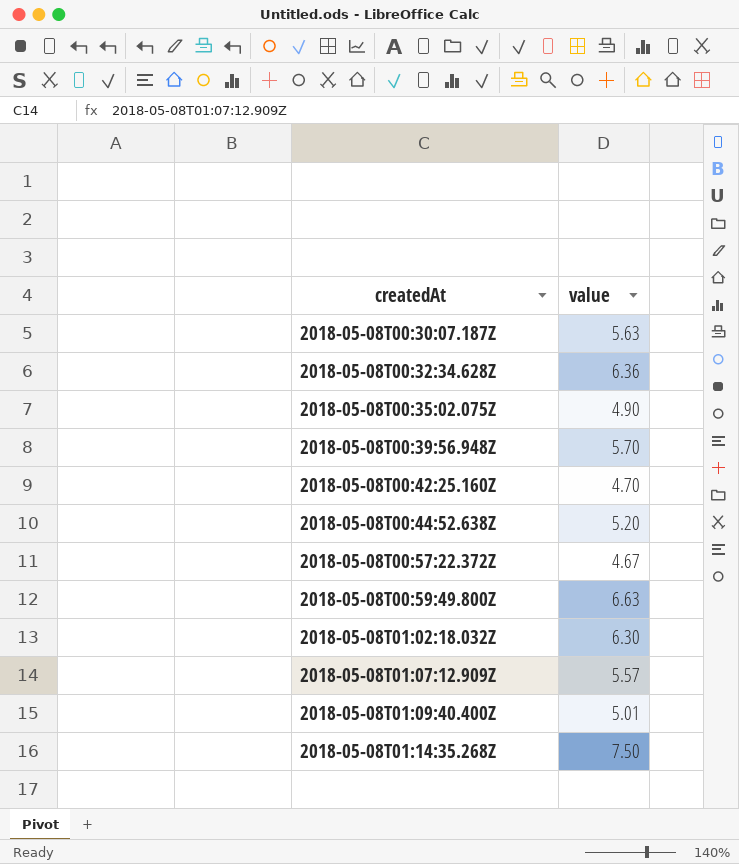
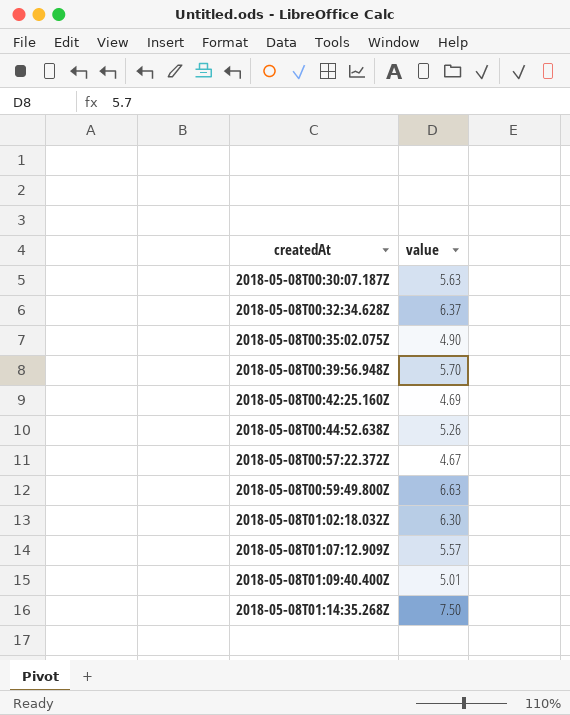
2018-05-08T00:32:34.628Z | value: 6.36 -> 6.37
2018-05-08T00:42:25.160Z | value: 4.70 -> 4.69
2018-05-08T00:44:52.638Z | value: 5.20 -> 5.26

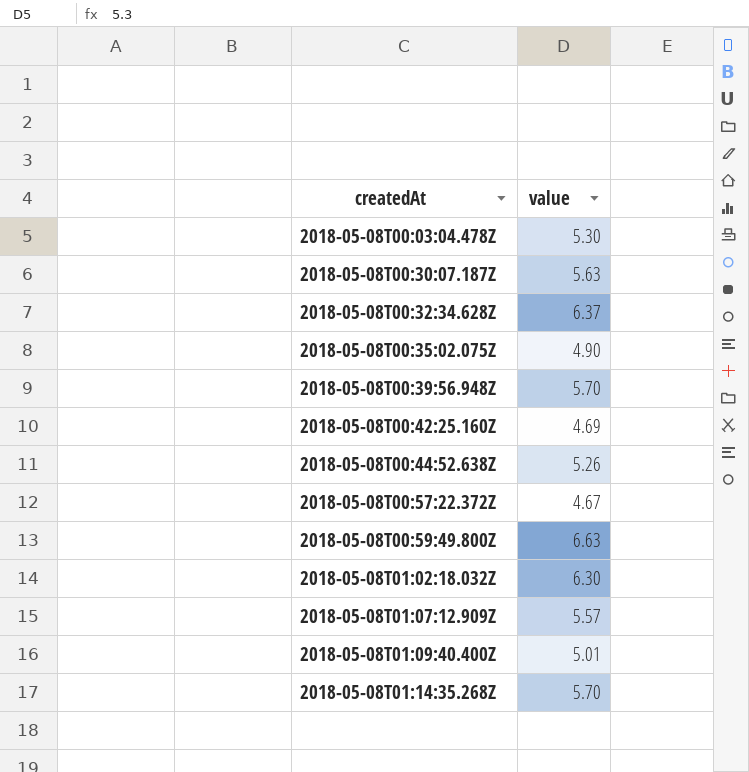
row 2018-05-08T00:03:04.478Z: none -> 5.30
2018-05-08T01:14:35.268Z | value: 7.50 -> 5.70

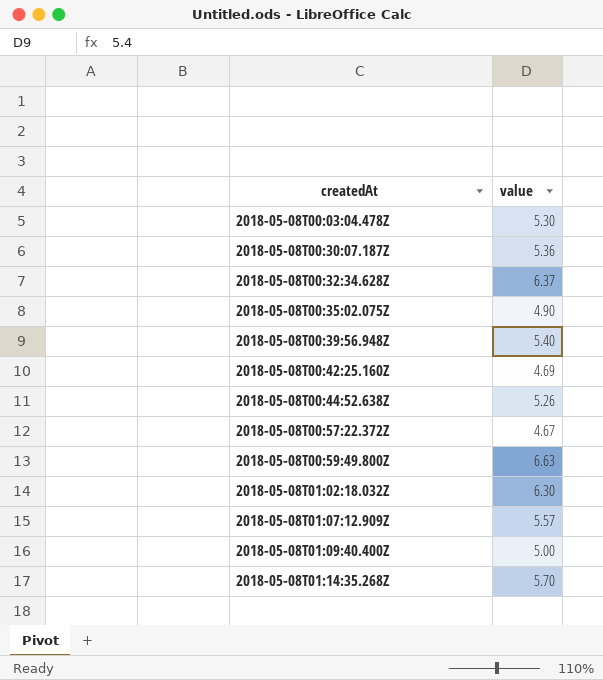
2018-05-08T00:30:07.187Z | value: 5.63 -> 5.36
2018-05-08T00:39:56.948Z | value: 5.70 -> 5.40
2018-05-08T01:09:40.400Z | value: 5.01 -> 5.00

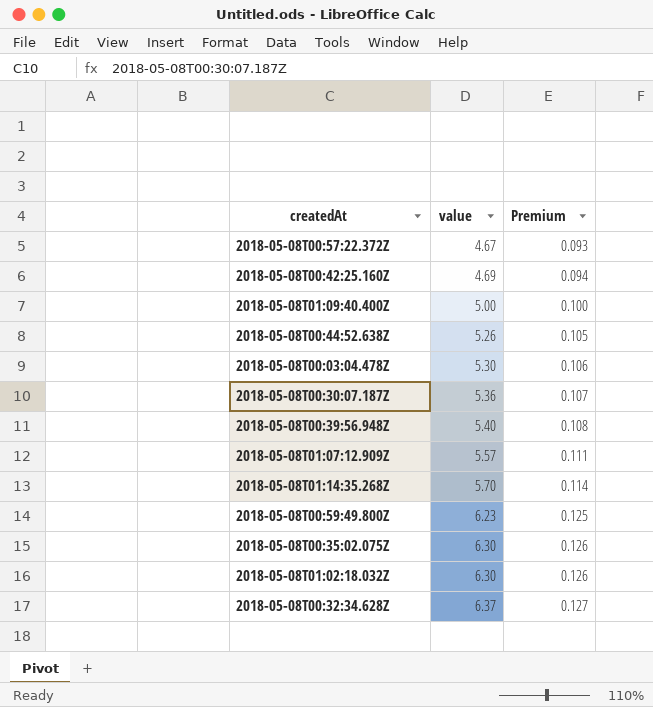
row order: createdAt ascending -> value ascending
column Premium | formula: none -> [value] * 0.02
2018-05-08T00:59:49.800Z | value: 6.63 -> 6.23
2018-05-08T00:35:02.075Z | value: 4.90 -> 6.30

